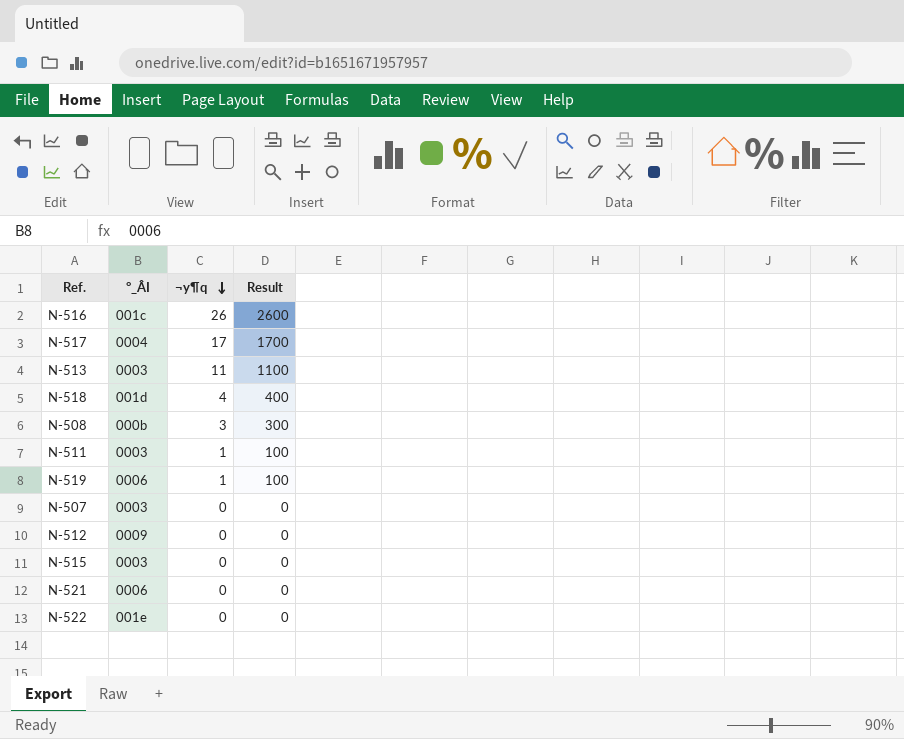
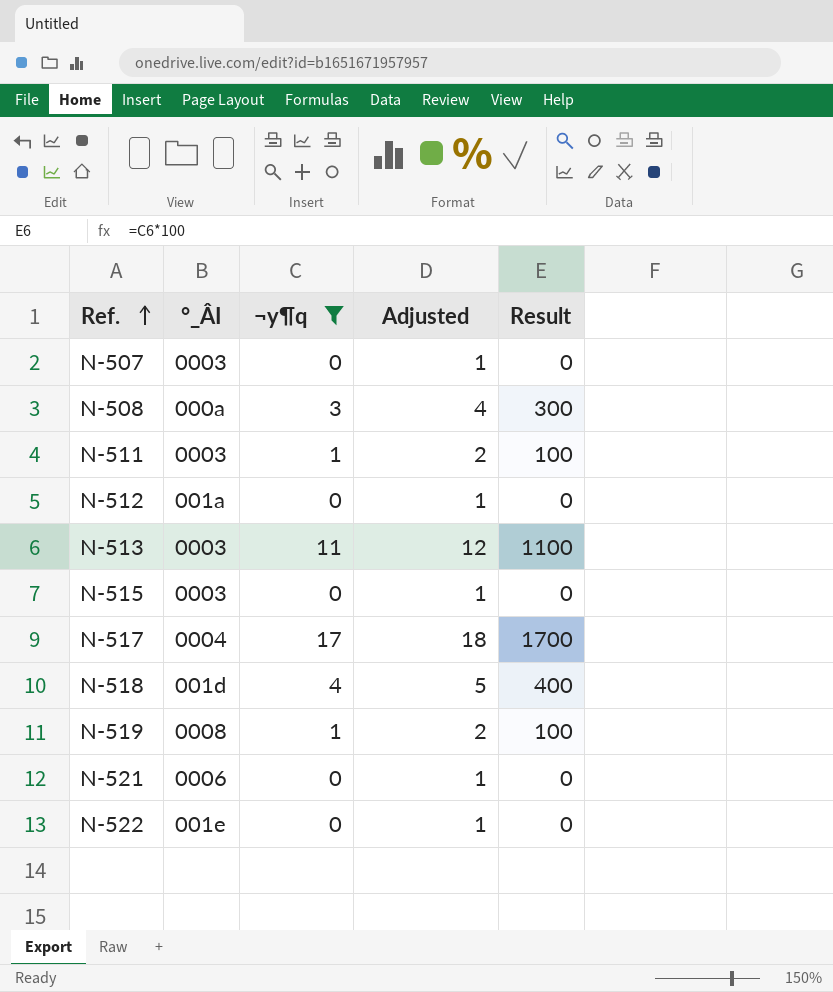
filter: none -> ¬y¶q != 26
row order: ¬y¶q descending -> Ref. ascending
column Adjusted | formula: none -> [¬y¶q] + 1
N-508 | °_ÂI: 000b -> 000a
N-512 | °_ÂI: 0009 -> 001a
N-519 | °_ÂI: 0006 -> 0008

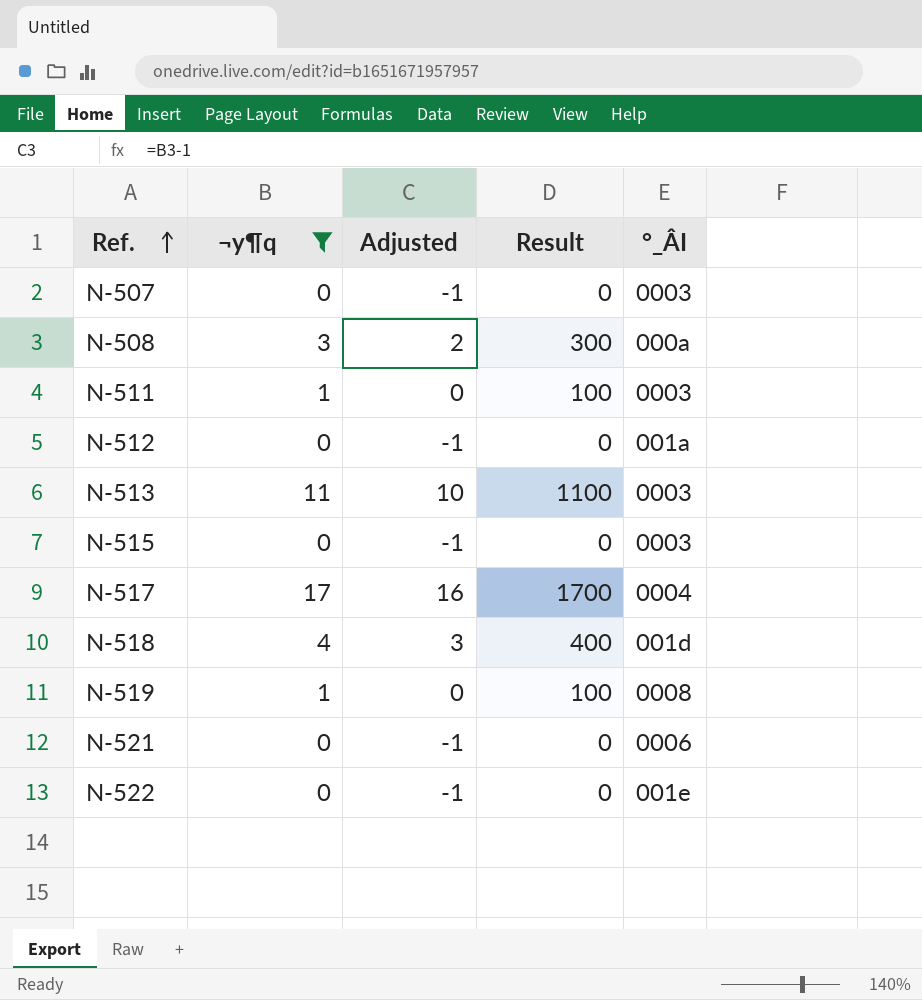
column Adjusted | formula: [¬y¶q] + 1 -> [¬y¶q] - 1
column °_ÂI | position: 2 -> 5

